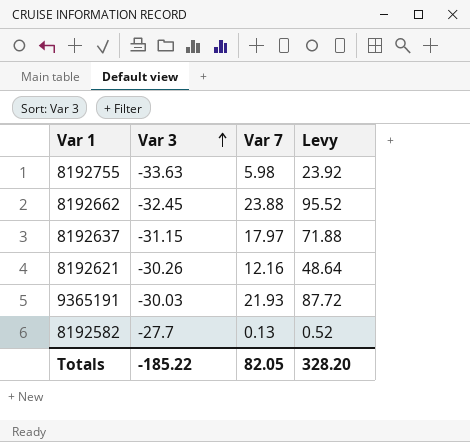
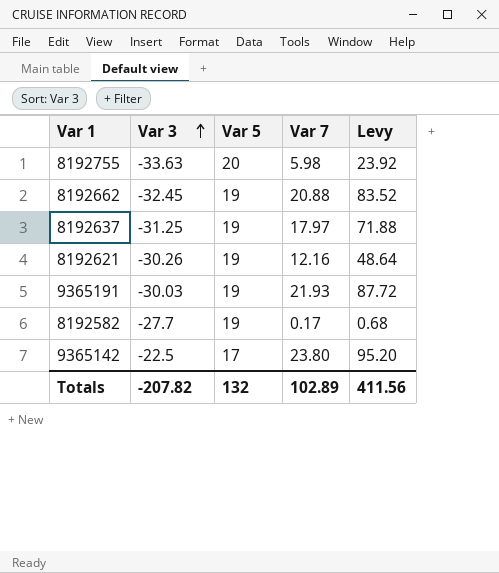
column Var 5 | position: none -> 3
8192662 | Var 7: 23.88 -> 20.88
8192662 | Levy: 95.52 -> 83.52
8192637 | Var 3: -31.15 -> -31.25
8192582 | Var 7: 0.13 -> 0.17
8192582 | Levy: 0.52 -> 0.68
row 9365142: none -> -22.5 | 17 | 23.80 | 95.20
Totals | Var 3: -185.22 -> -207.82
Totals | Var 7: 82.05 -> 102.89
Totals | Levy: 328.20 -> 411.56

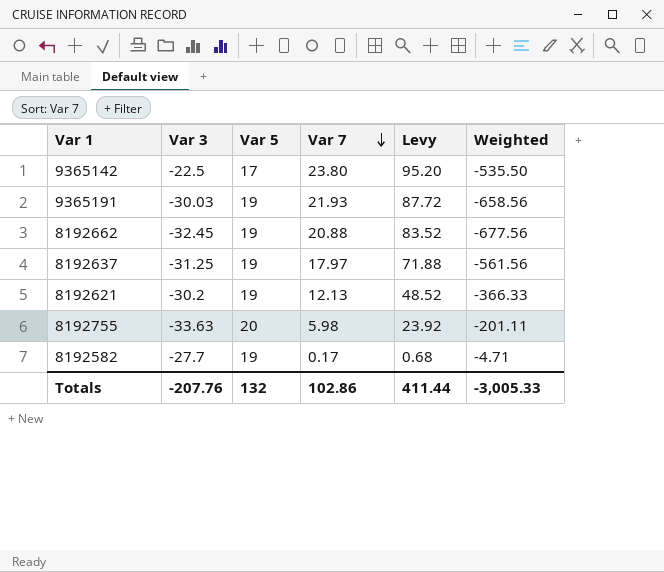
row order: Var 3 ascending -> Var 7 descending
column Weighted | formula: none -> [Var 3] * [Var 7]
8192621 | Var 3: -30.26 -> -30.2
8192621 | Var 7: 12.16 -> 12.13
8192621 | Levy: 48.64 -> 48.52
Totals | Var 3: -207.82 -> -207.76
Totals | Var 7: 102.89 -> 102.86
Totals | Levy: 411.56 -> 411.44

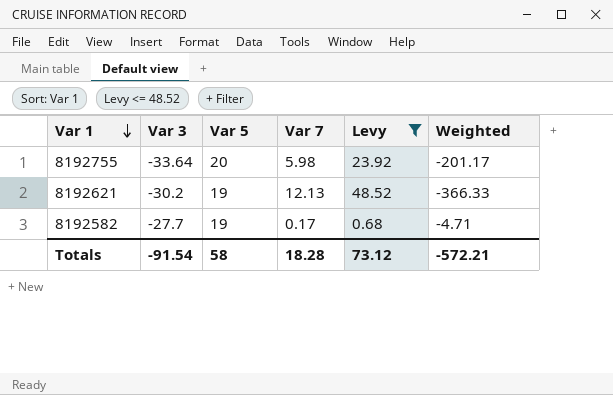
filter: none -> Levy <= 48.52
row order: Var 7 descending -> Var 1 descending
8192755 | Var 3: -33.63 -> -33.64
8192755 | Weighted: -201.11 -> -201.17
Totals | Var 3: -207.76 -> -91.54
Totals | Var 5: 132 -> 58
Totals | Var 7: 102.86 -> 18.28
Totals | Levy: 411.44 -> 73.12
Totals | Weighted: -3,005.33 -> -572.21

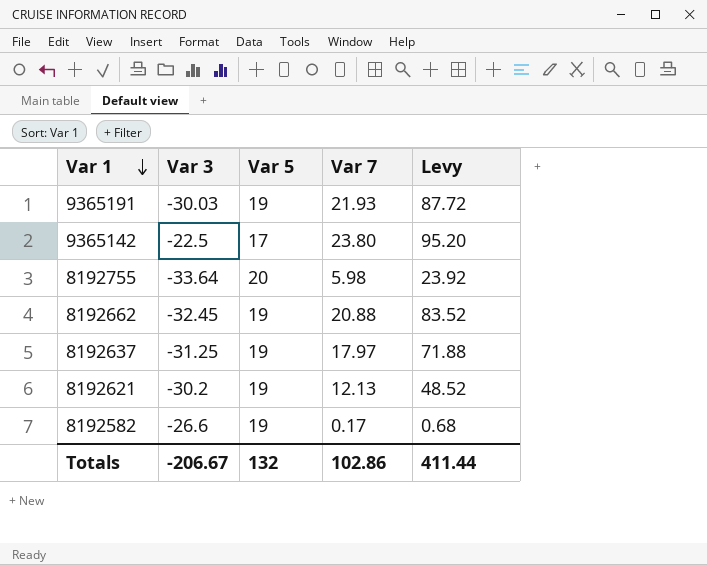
filter: Levy <= 48.52 -> none
column Weighted | formula: [Var 3] * [Var 7] -> none
8192582 | Var 3: -27.7 -> -26.6
Totals | Var 3: -91.54 -> -206.67
Totals | Var 5: 58 -> 132
Totals | Var 7: 18.28 -> 102.86
Totals | Levy: 73.12 -> 411.44

